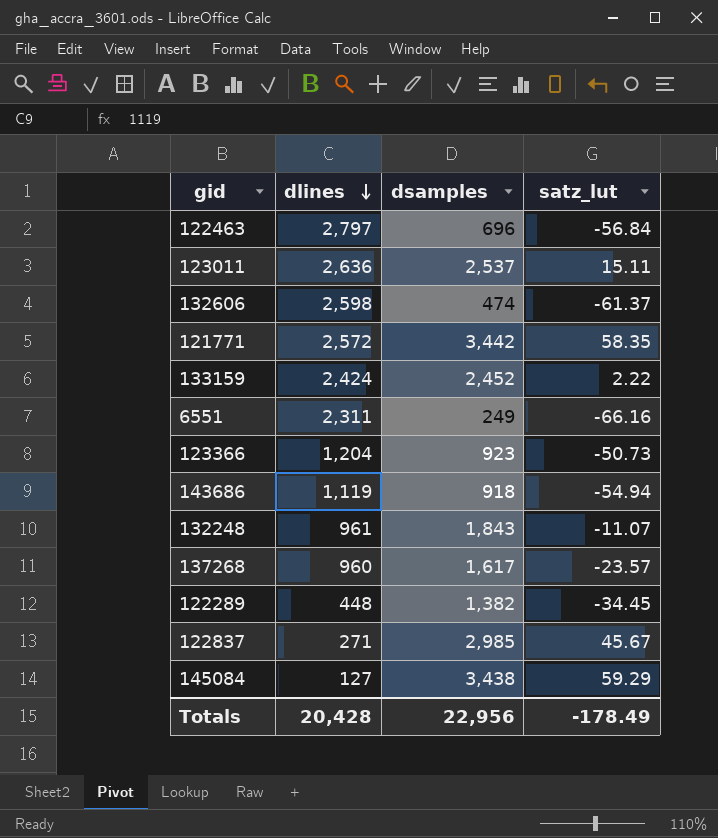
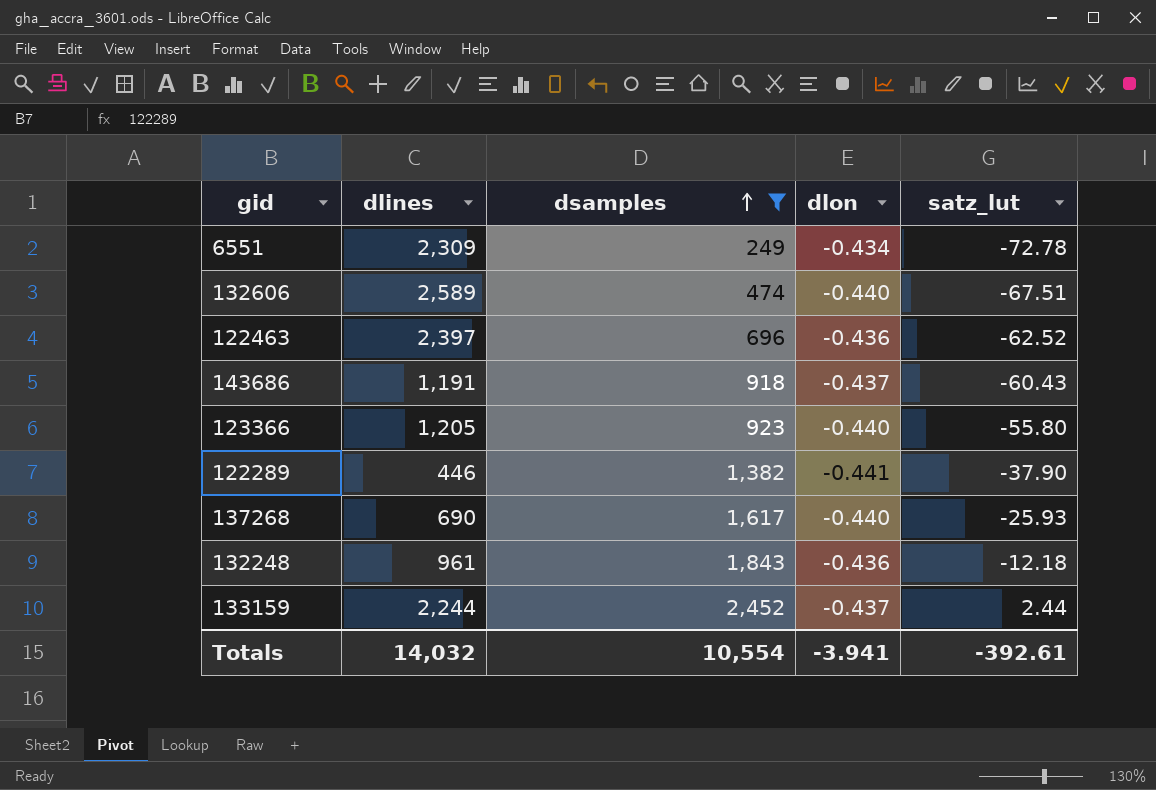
filter: none -> dsamples <= 2,452
row order: dlines descending -> dsamples ascending
column dlon | position: none -> 4
6551 | dlines: 2,311 -> 2,309
6551 | satz_lut: -66.16 -> -72.78
132606 | dlines: 2,598 -> 2,589
132606 | satz_lut: -61.37 -> -67.51
122463 | dlines: 2,797 -> 2,397
122463 | satz_lut: -56.84 -> -62.52
143686 | dlines: 1,119 -> 1,191
143686 | satz_lut: -54.94 -> -60.43
123366 | dlines: 1,204 -> 1,205
123366 | satz_lut: -50.73 -> -55.80
122289 | dlines: 448 -> 446
122289 | satz_lut: -34.45 -> -37.90
137268 | dlines: 960 -> 690
137268 | satz_lut: -23.57 -> -25.93
132248 | satz_lut: -11.07 -> -12.18
133159 | dlines: 2,424 -> 2,244
133159 | satz_lut: 2.22 -> 2.44
Totals | dlines: 20,428 -> 14,032
Totals | dsamples: 22,956 -> 10,554
Totals | satz_lut: -178.49 -> -392.61

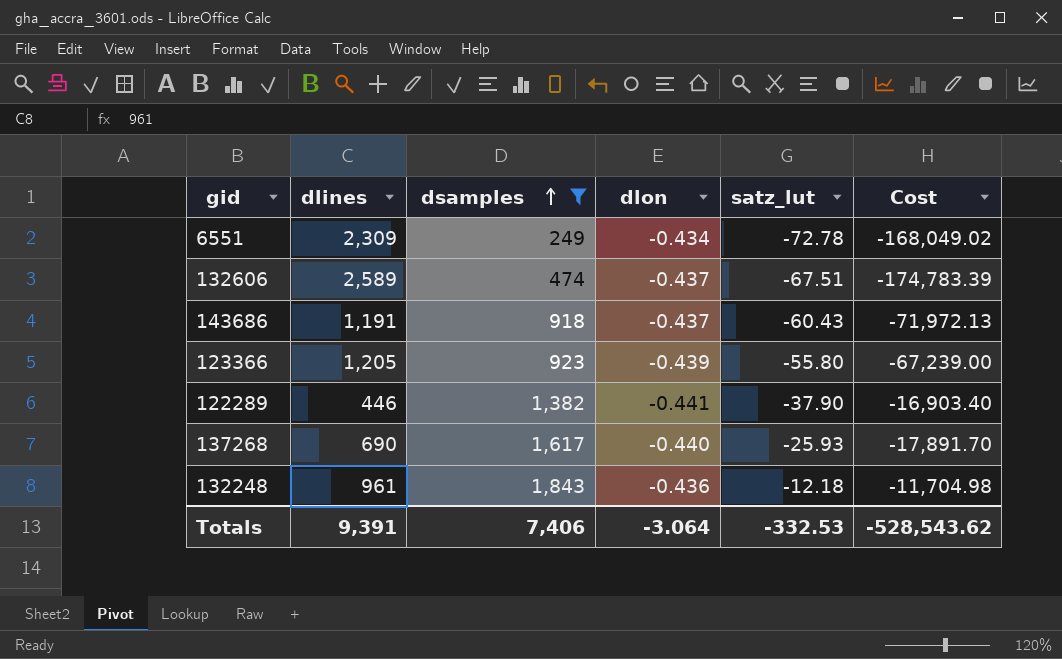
column Cost | formula: none -> [dlines] * [satz_lut]
row 122463: 2,397 | 696 | -0.436 | -62.52 -> none
row 133159: 2,244 | 2,452 | -0.437 | 2.44 -> none
132606 | dlon: -0.440 -> -0.437
123366 | dlon: -0.440 -> -0.439
Totals | dlines: 14,032 -> 9,391
Totals | dsamples: 10,554 -> 7,406
Totals | dlon: -3.941 -> -3.064
Totals | satz_lut: -392.61 -> -332.53

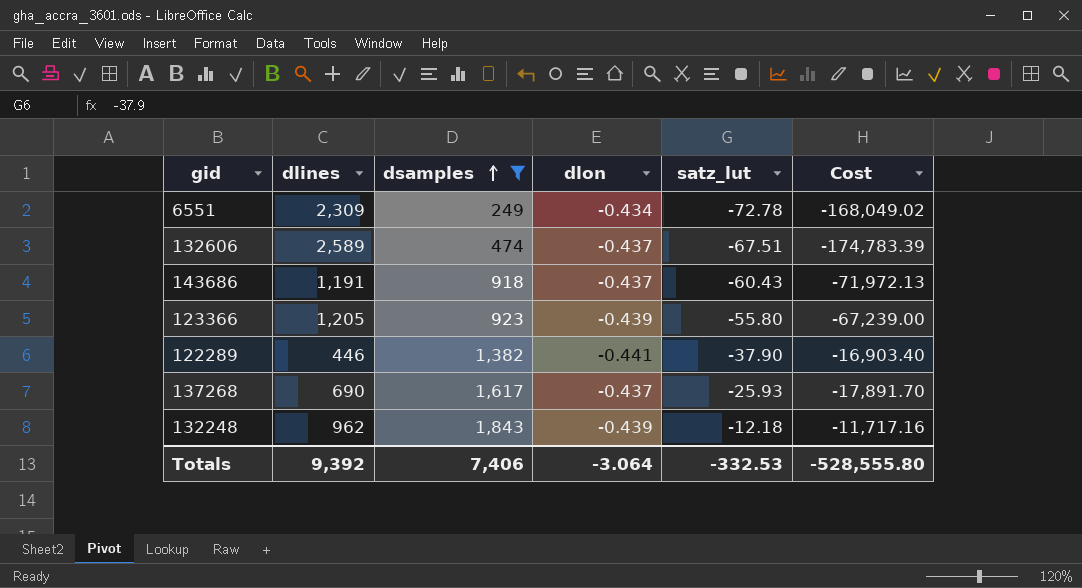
137268 | dlon: -0.440 -> -0.437
132248 | dlines: 961 -> 962
132248 | dlon: -0.436 -> -0.439
132248 | Cost: -11,704.98 -> -11,717.16
Totals | dlines: 9,391 -> 9,392
Totals | Cost: -528,543.62 -> -528,555.80

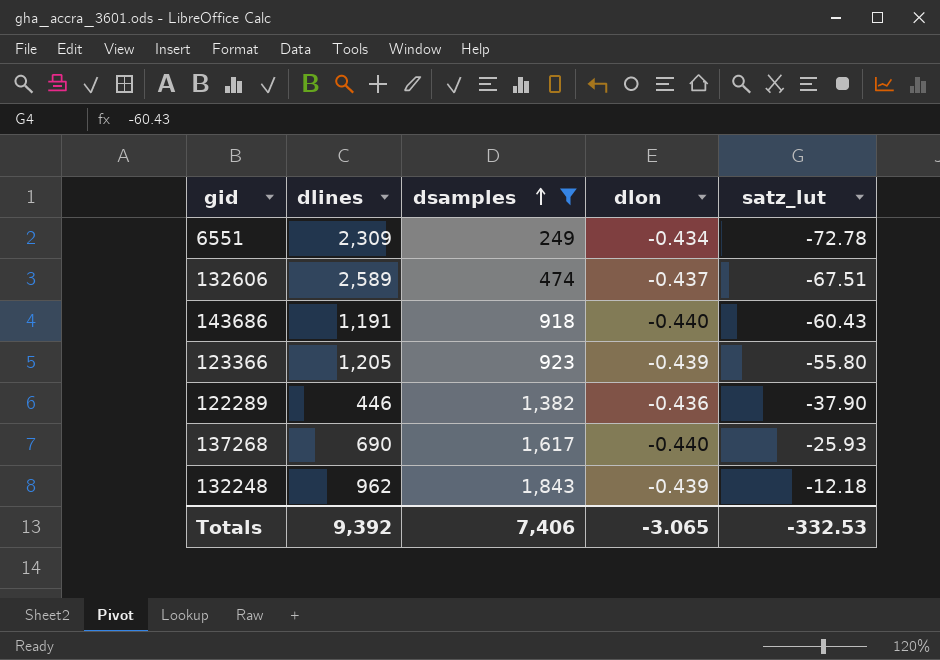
column Cost | formula: [dlines] * [satz_lut] -> none
143686 | dlon: -0.437 -> -0.440
122289 | dlon: -0.441 -> -0.436
137268 | dlon: -0.437 -> -0.440
Totals | dlon: -3.064 -> -3.065

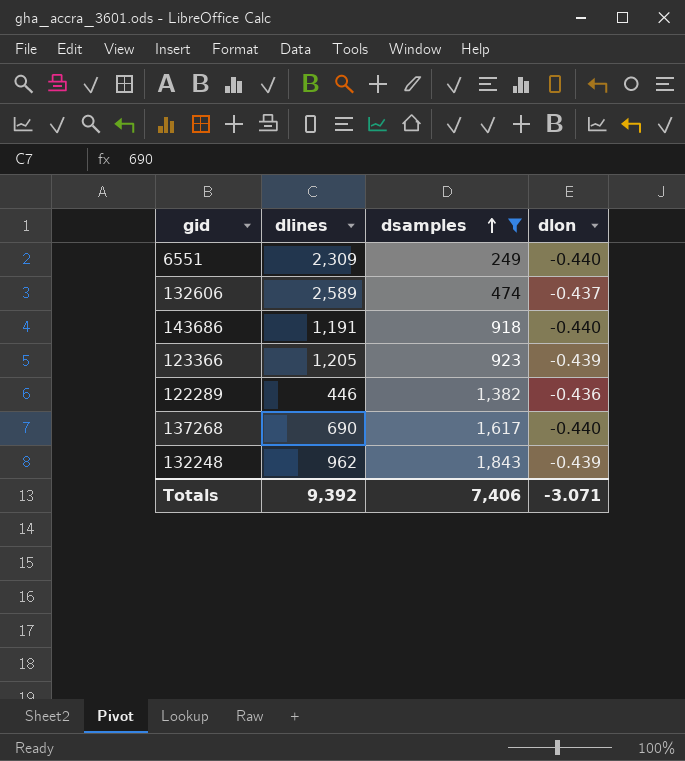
column satz_lut | position: 5 -> none
6551 | dlon: -0.434 -> -0.440
Totals | dlon: -3.065 -> -3.071

